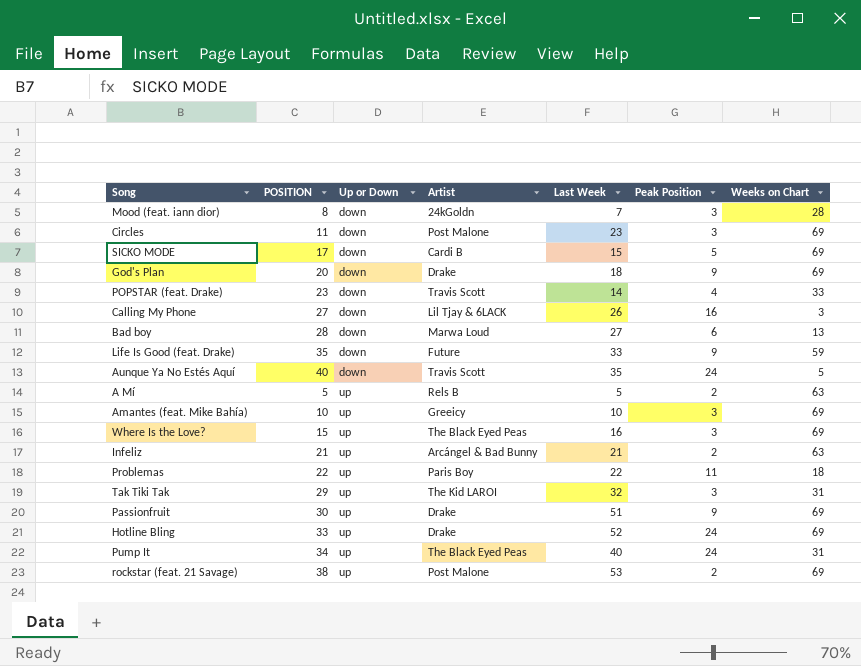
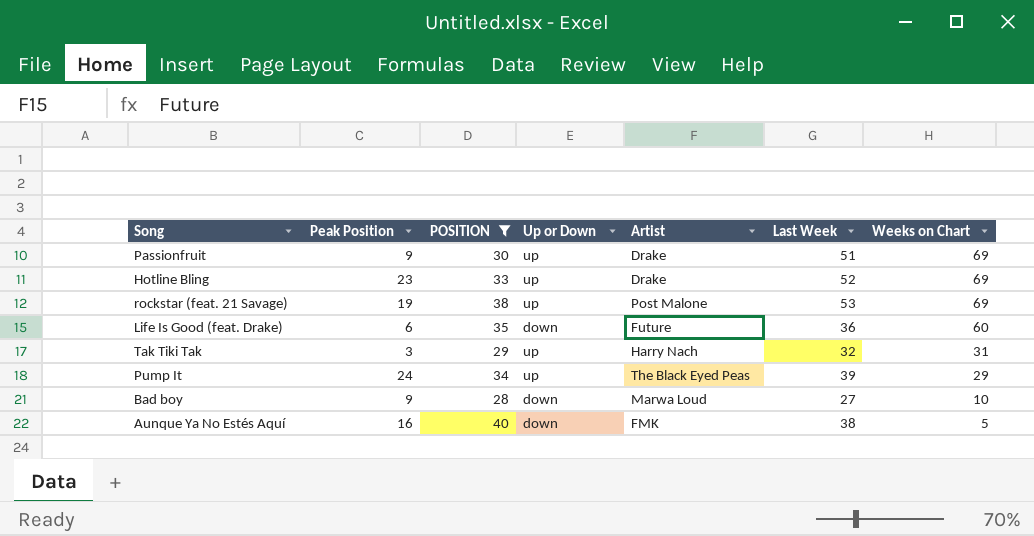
filter: none -> POSITION >= 28
row order: Up or Down ascending -> Weeks on Chart descending
column Peak Position | position: 6 -> 2
Hotline Bling | Peak Position: 24 -> 23
rockstar (feat. 21 Savage) | Peak Position: 2 -> 19
Life Is Good (feat. Drake) | Peak Position: 9 -> 6
Life Is Good (feat. Drake) | Last Week: 33 -> 36
Life Is Good (feat. Drake) | Weeks on Chart: 59 -> 60
Tak Tiki Tak | Artist: The Kid LAROI -> Harry Nach
Pump It | Last Week: 40 -> 39
Pump It | Weeks on Chart: 31 -> 29
Bad boy | Peak Position: 6 -> 9
Bad boy | Weeks on Chart: 13 -> 10
Aunque Ya No Estés Aquí | Peak Position: 24 -> 16
Aunque Ya No Estés Aquí | Artist: Travis Scott -> FMK
Aunque Ya No Estés Aquí | Last Week: 35 -> 38

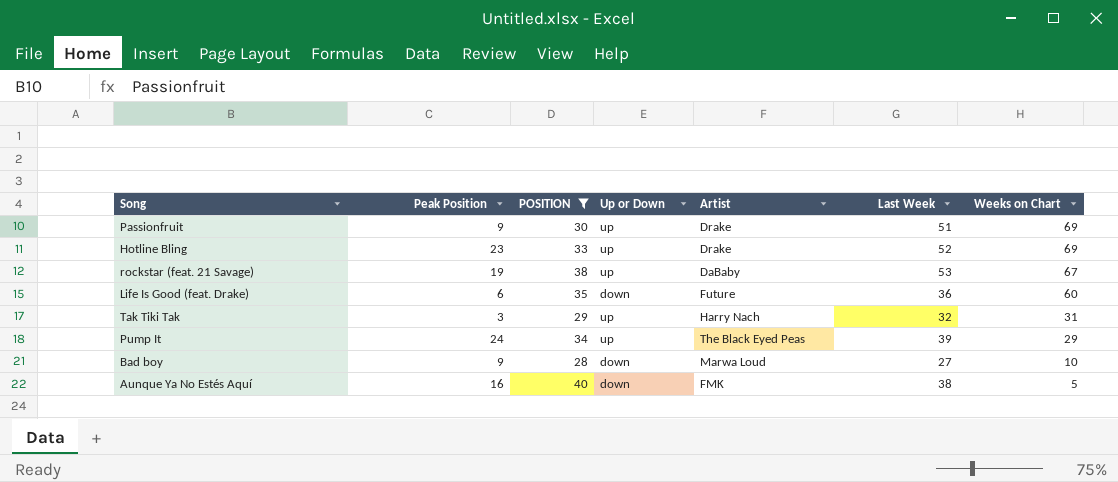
rockstar (feat. 21 Savage) | Artist: Post Malone -> DaBaby
rockstar (feat. 21 Savage) | Weeks on Chart: 69 -> 67

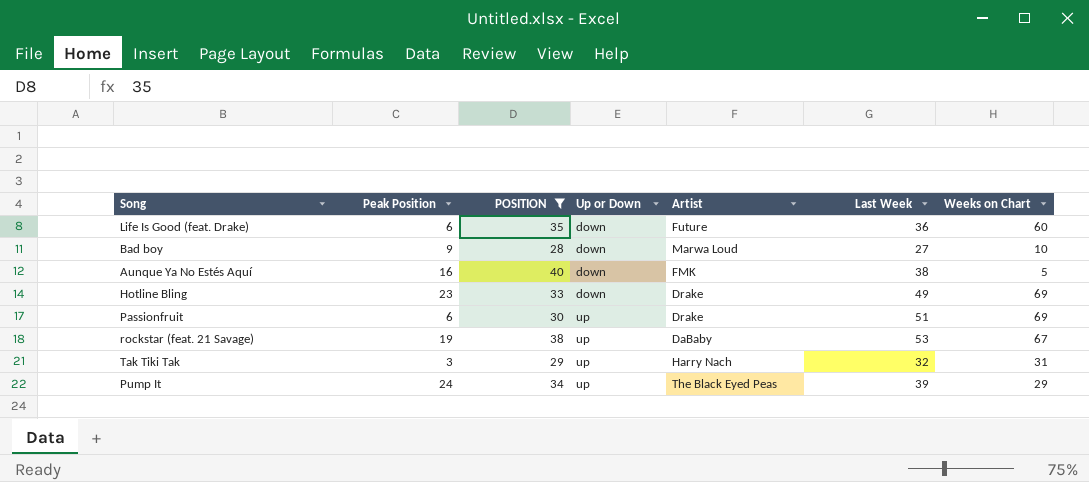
row order: Weeks on Chart descending -> Up or Down ascending
Hotline Bling | Up or Down: up -> down
Hotline Bling | Last Week: 52 -> 49
Passionfruit | Peak Position: 9 -> 6

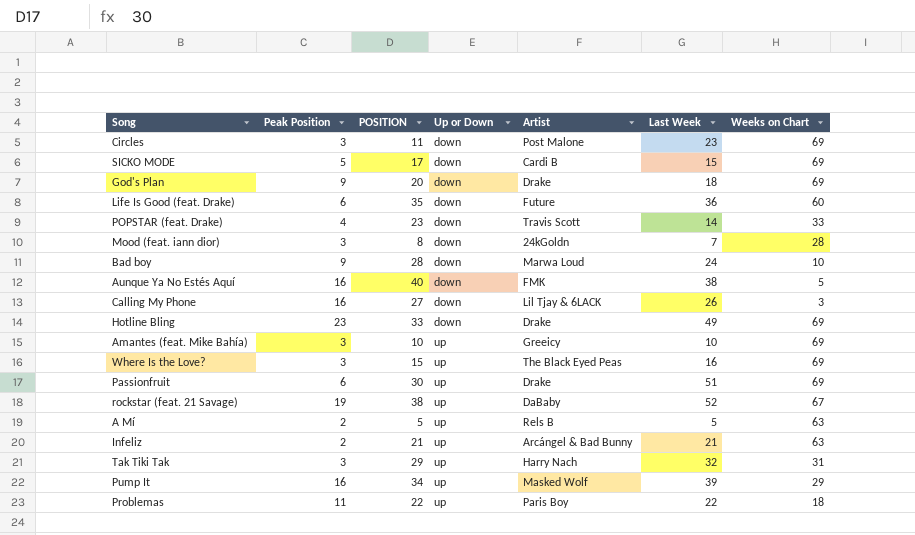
filter: POSITION >= 28 -> none
Bad boy | Last Week: 27 -> 24
rockstar (feat. 21 Savage) | Last Week: 53 -> 52
Pump It | Peak Position: 24 -> 16
Pump It | Artist: The Black Eyed Peas -> Masked Wolf

